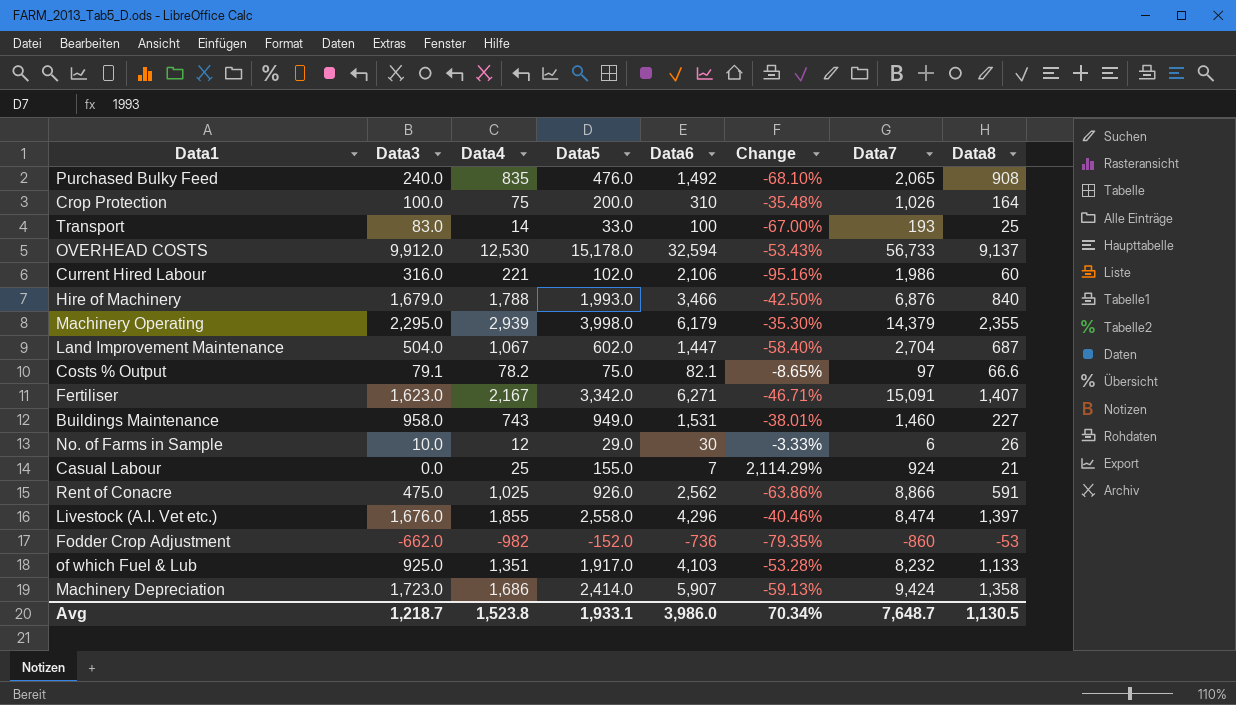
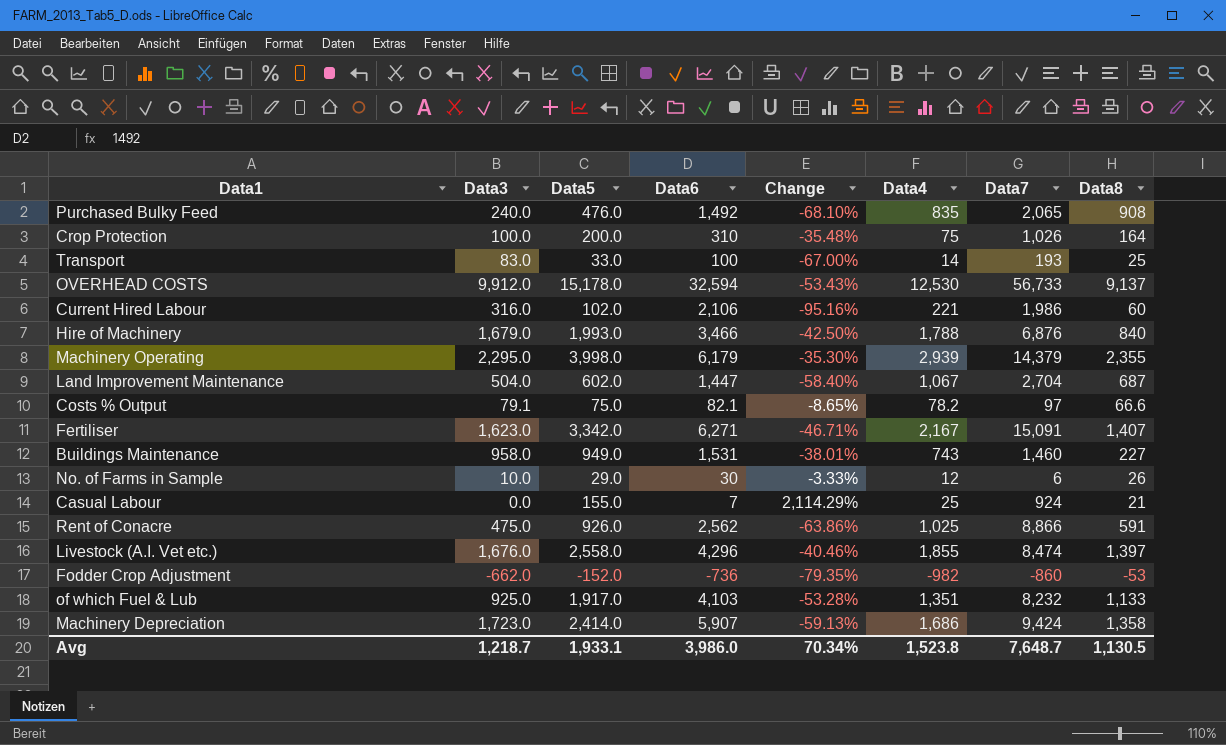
column Data4 | position: 3 -> 6

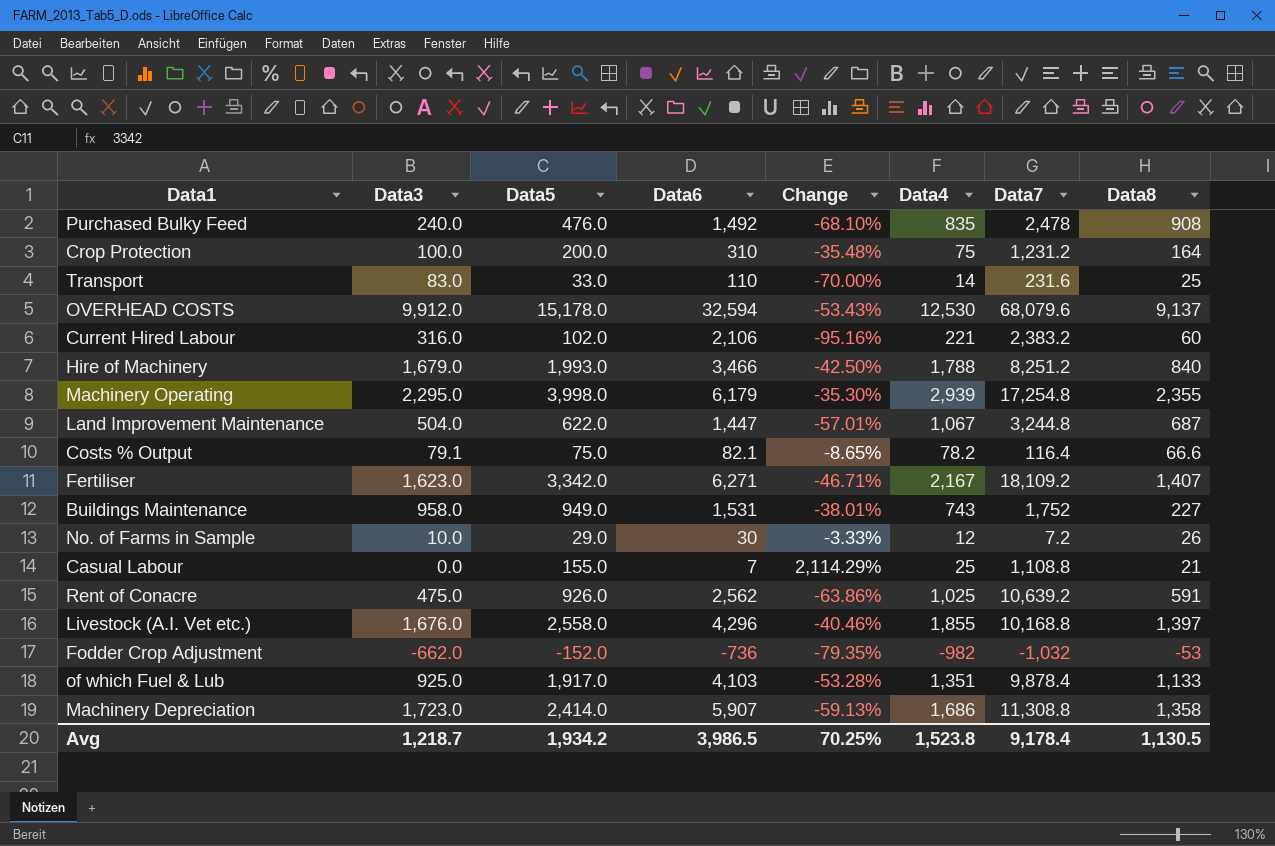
Purchased Bulky Feed | Data7: 2,065 -> 2,478
Crop Protection | Data7: 1,026 -> 1,231.2
Transport | Data6: 100 -> 110
Transport | Change: -67.00% -> -70.00%
Transport | Data7: 193 -> 231.6
OVERHEAD COSTS | Data7: 56,733 -> 68,079.6
Current Hired Labour | Data7: 1,986 -> 2,383.2
Hire of Machinery | Data7: 6,876 -> 8,251.2
Machinery Operating | Data7: 14,379 -> 17,254.8
Land Improvement Maintenance | Data5: 602.0 -> 622.0
Land Improvement Maintenance | Change: -58.40% -> -57.01%
Land Improvement Maintenance | Data7: 2,704 -> 3,244.8
Costs % Output | Data7: 97 -> 116.4
Fertiliser | Data7: 15,091 -> 18,109.2
Buildings Maintenance | Data7: 1,460 -> 1,752
No. of Farms in Sample | Data7: 6 -> 7.2
Casual Labour | Data7: 924 -> 1,108.8
Rent of Conacre | Data7: 8,866 -> 10,639.2
Livestock (A.I. Vet etc.) | Data7: 8,474 -> 10,168.8
Fodder Crop Adjustment | Data7: -860 -> -1,032
of which Fuel & Lub | Data7: 8,232 -> 9,878.4
Machinery Depreciation | Data7: 9,424 -> 11,308.8
Avg | Data5: 1,933.1 -> 1,934.2
Avg | Data6: 3,986.0 -> 3,986.5
Avg | Change: 70.34% -> 70.25%
Avg | Data7: 7,648.7 -> 9,178.4

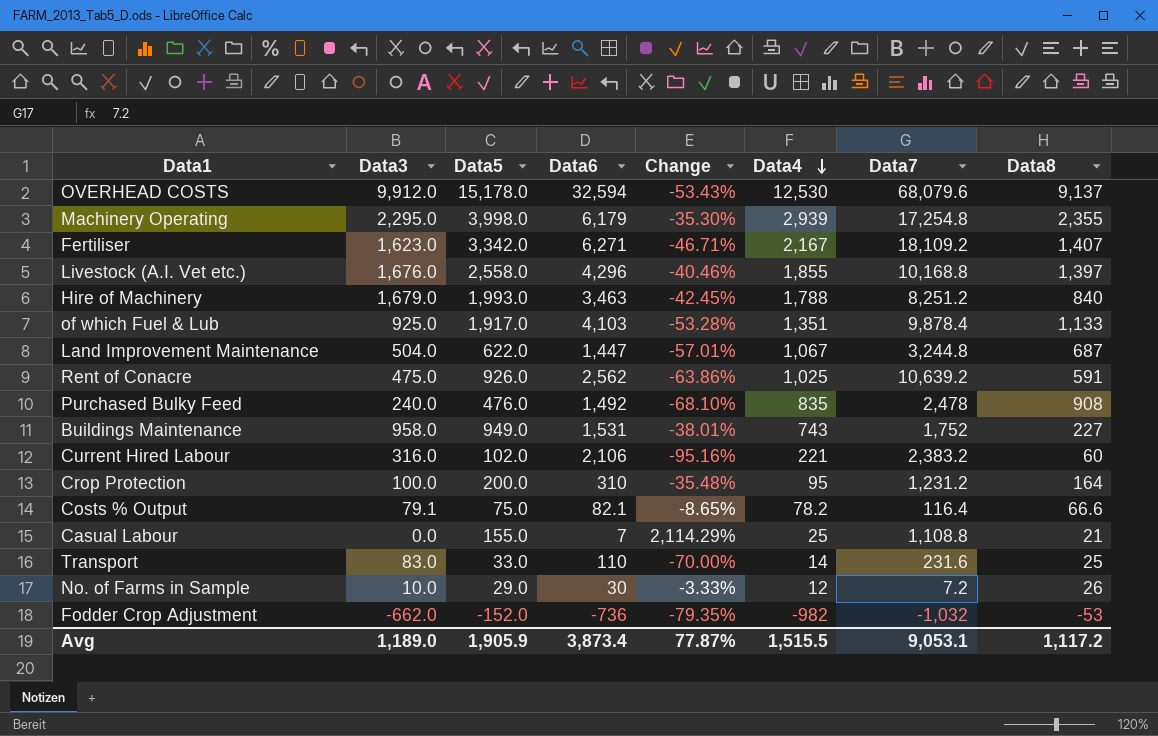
row order: none -> Data4 descending
row Machinery Depreciation: 1,723.0 | 2,414.0 | 5,907 | -59.13% | 1,686 | 11,308.8 | 1,358 -> none
Hire of Machinery | Data6: 3,466 -> 3,463
Hire of Machinery | Change: -42.50% -> -42.45%
Crop Protection | Data4: 75 -> 95
Avg | Data3: 1,218.7 -> 1,189.0
Avg | Data5: 1,934.2 -> 1,905.9
Avg | Data6: 3,986.5 -> 3,873.4
Avg | Change: 70.25% -> 77.87%
Avg | Data4: 1,523.8 -> 1,515.5
Avg | Data7: 9,178.4 -> 9,053.1
Avg | Data8: 1,130.5 -> 1,117.2

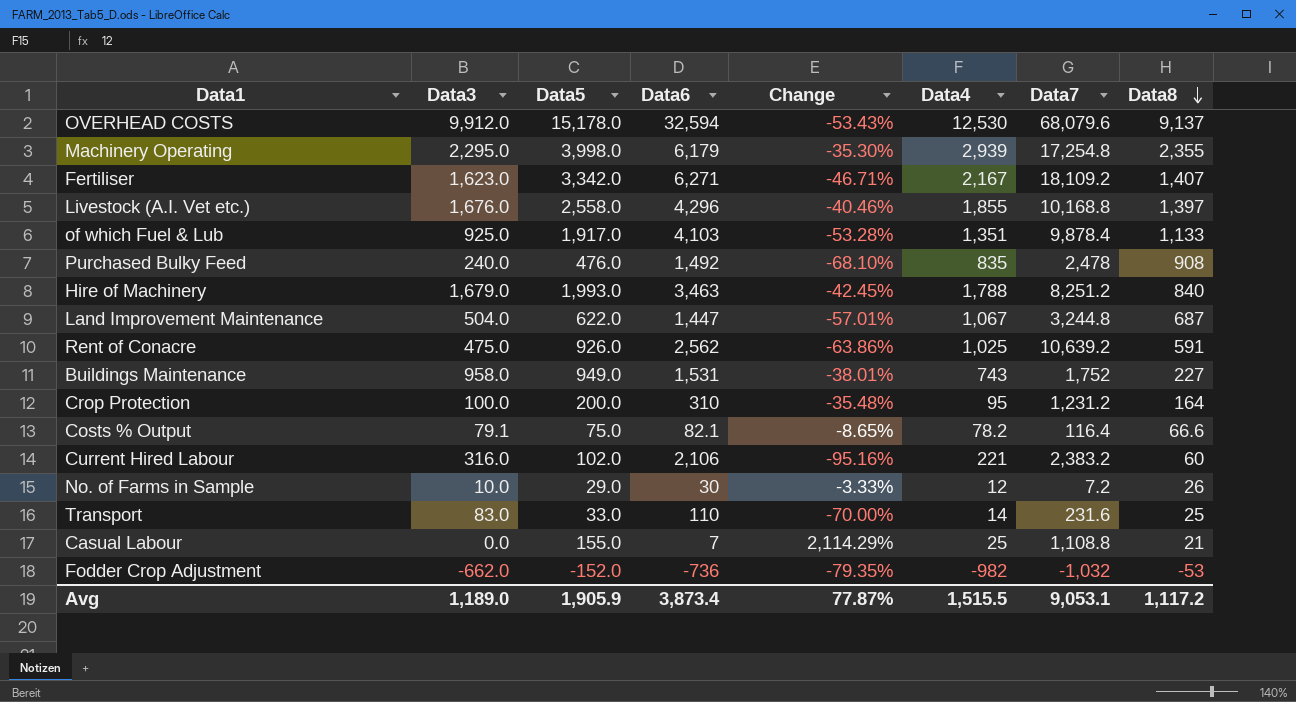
row order: Data4 descending -> Data8 descending

